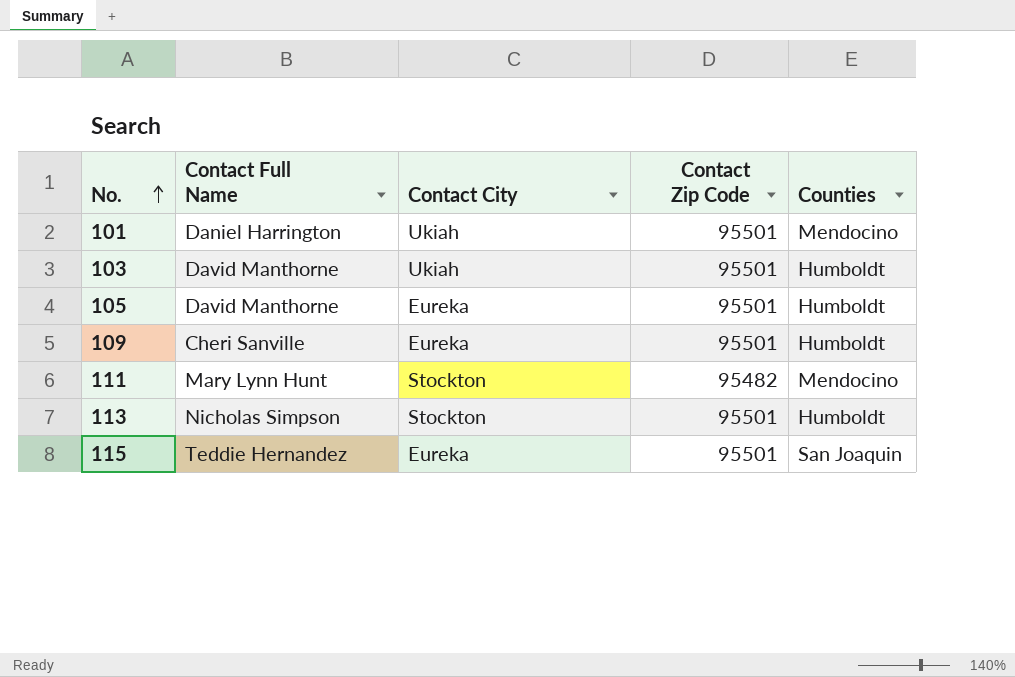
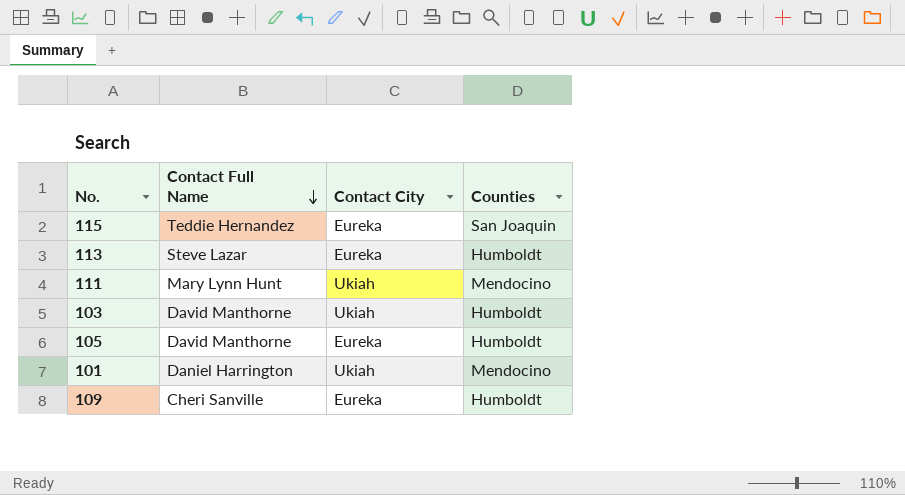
row order: No. ascending -> Contact Full Name descending
column Contact Zip Code | position: 4 -> none
113 | Contact Full Name: Nicholas Simpson -> Steve Lazar
113 | Contact City: Stockton -> Eureka
111 | Contact City: Stockton -> Ukiah

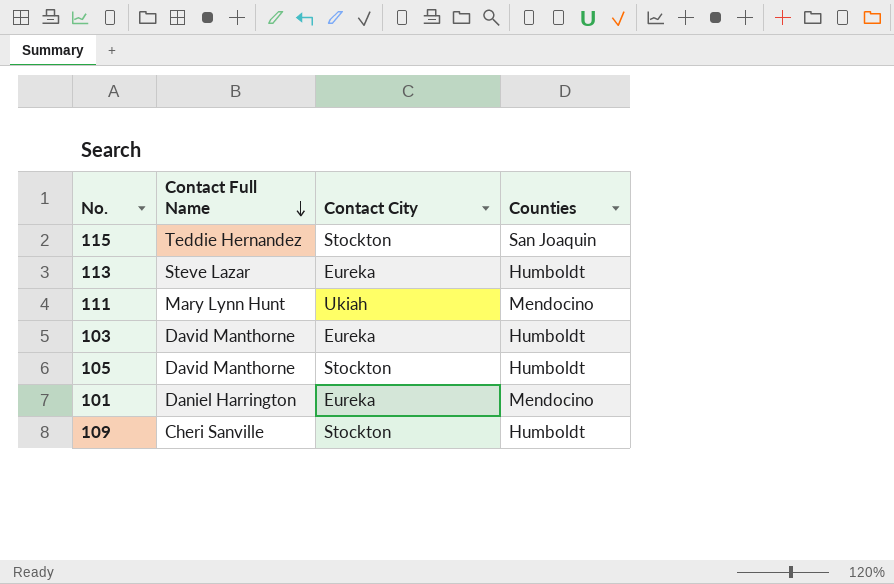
115 | Contact City: Eureka -> Stockton
103 | Contact City: Ukiah -> Eureka
105 | Contact City: Eureka -> Stockton
101 | Contact City: Ukiah -> Eureka
109 | Contact City: Eureka -> Stockton

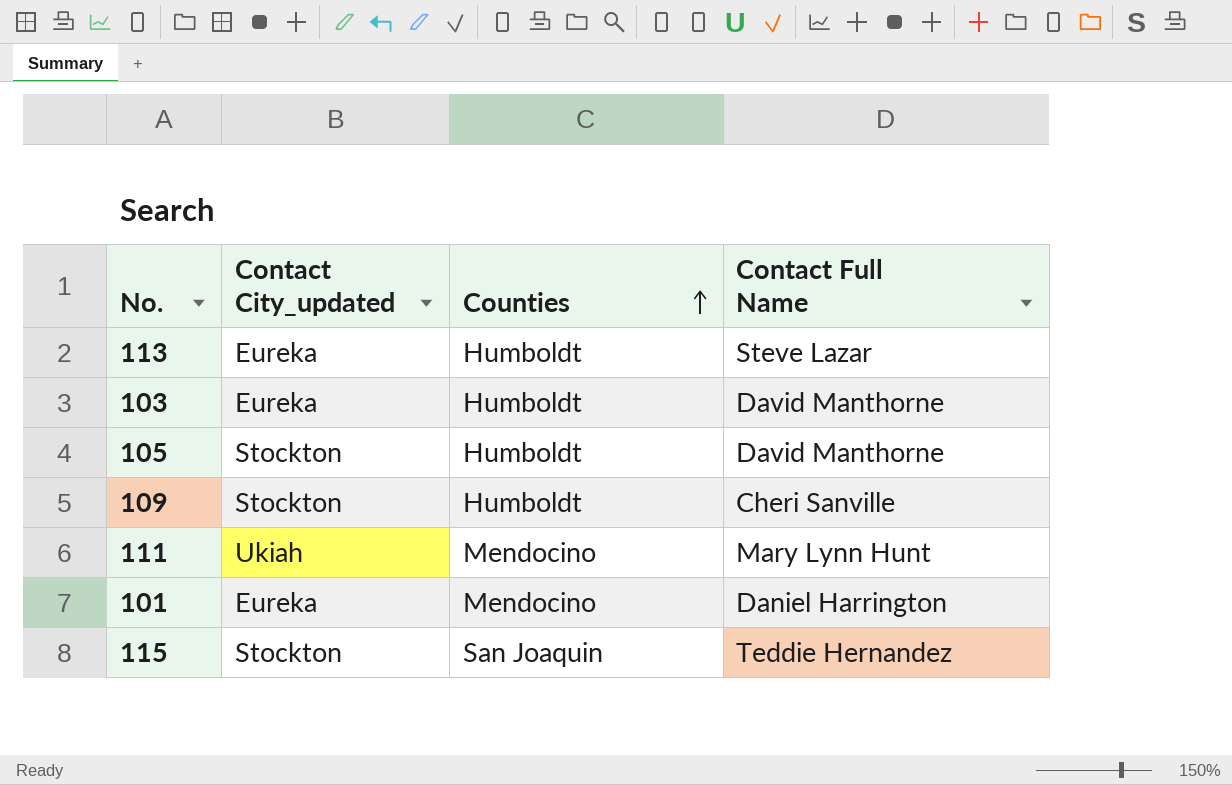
row order: Contact Full Name descending -> Counties ascending
column name: Contact City -> Contact City_updated
column Contact Full Name | position: 2 -> 4

